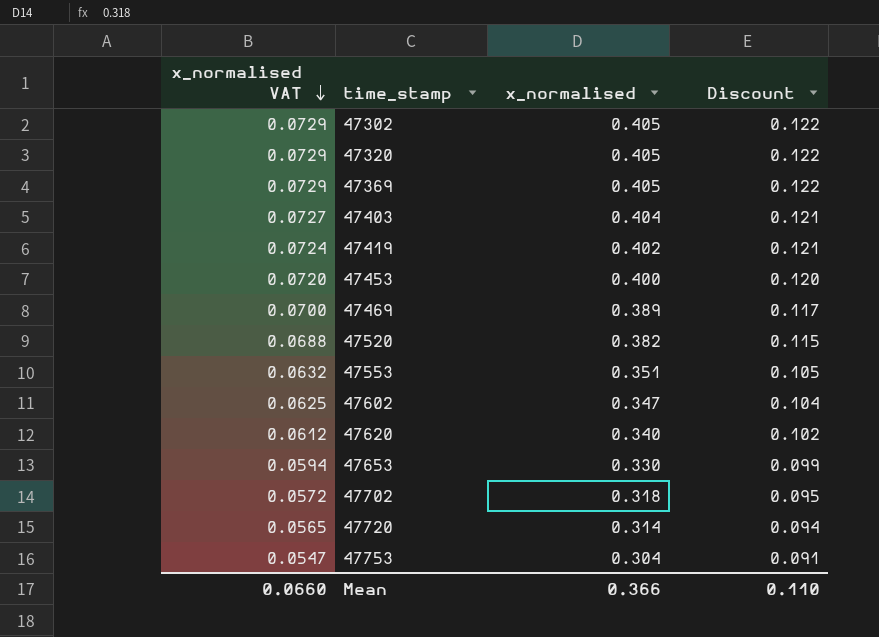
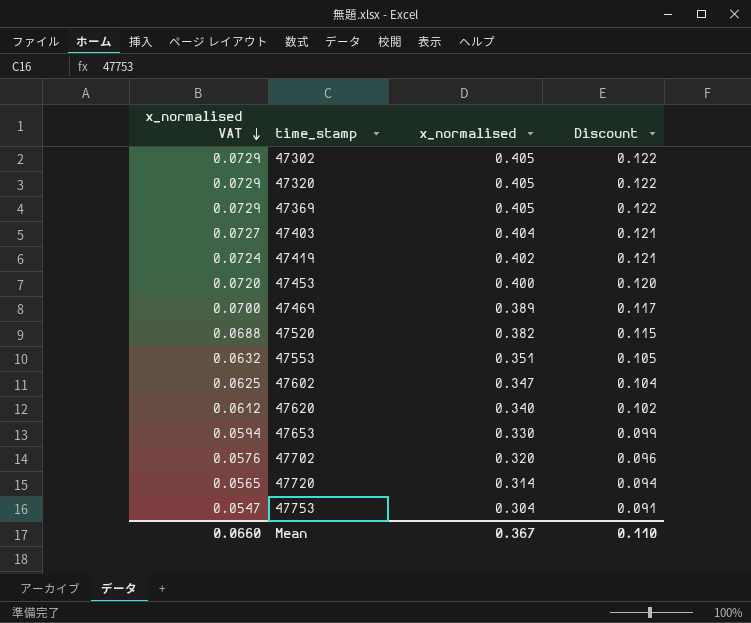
47702 | x_normalised VAT: 0.0572 -> 0.0576
47702 | x_normalised: 0.318 -> 0.320
47702 | Discount: 0.095 -> 0.096
Mean | x_normalised: 0.366 -> 0.367

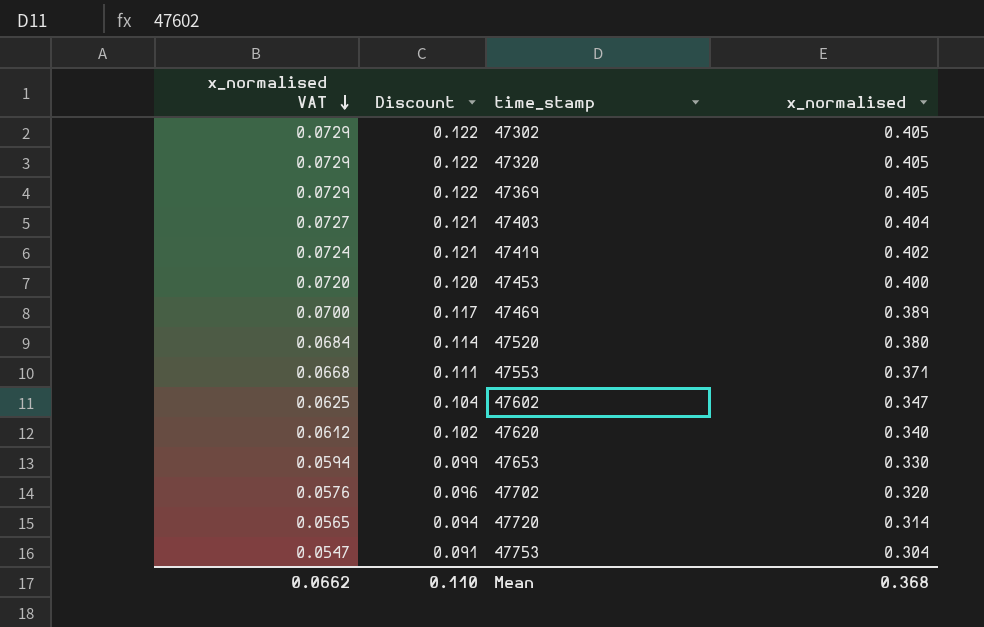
column Discount | position: 4 -> 2
47520 | x_normalised VAT: 0.0688 -> 0.0684
47520 | Discount: 0.115 -> 0.114
47520 | x_normalised: 0.382 -> 0.380
47553 | x_normalised VAT: 0.0632 -> 0.0668
47553 | Discount: 0.105 -> 0.111
47553 | x_normalised: 0.351 -> 0.371
Mean | x_normalised VAT: 0.0660 -> 0.0662
Mean | x_normalised: 0.367 -> 0.368

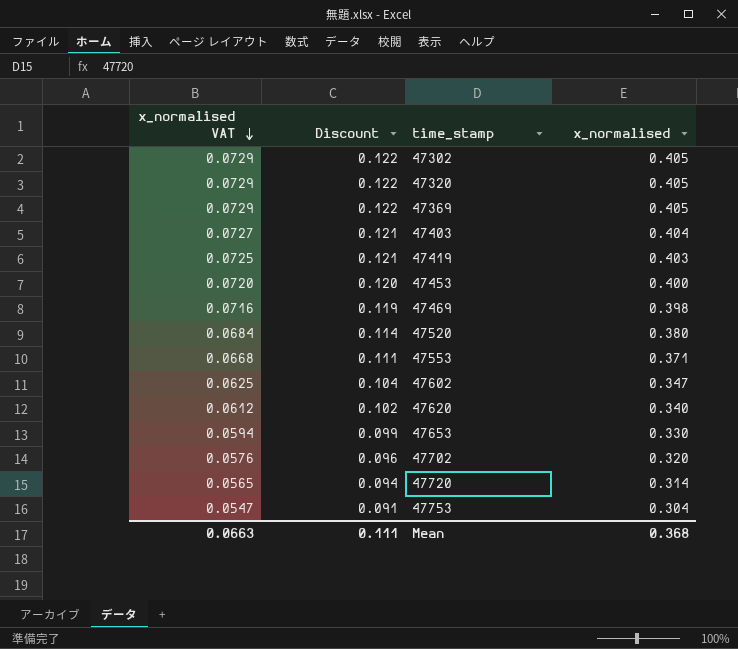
47419 | x_normalised VAT: 0.0724 -> 0.0725
47419 | x_normalised: 0.402 -> 0.403
47469 | x_normalised VAT: 0.0700 -> 0.0716
47469 | Discount: 0.117 -> 0.119
47469 | x_normalised: 0.389 -> 0.398
Mean | x_normalised VAT: 0.0662 -> 0.0663
Mean | Discount: 0.110 -> 0.111

